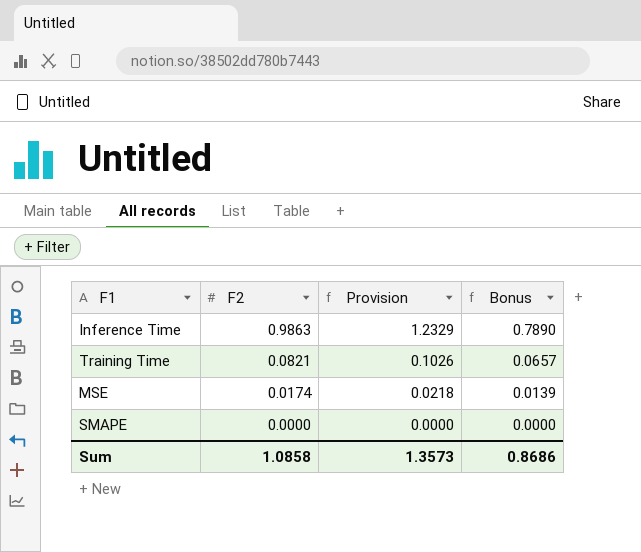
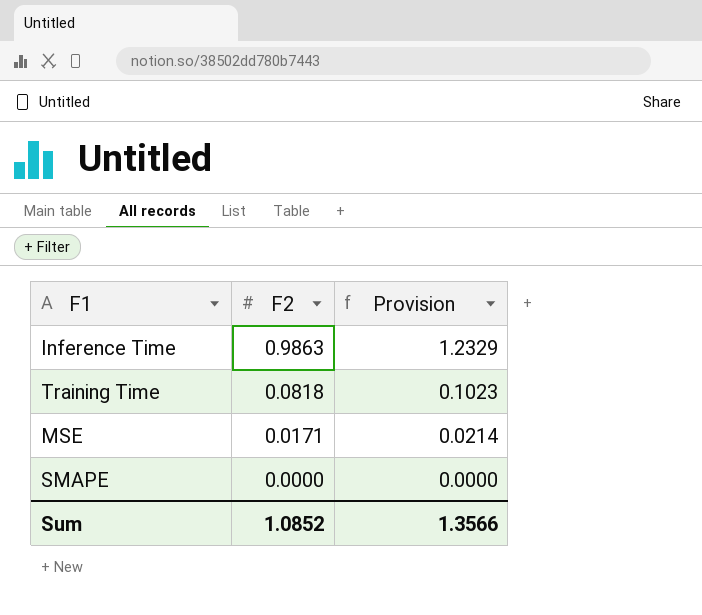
column Bonus | formula: [F2] * 0.8 -> none
Training Time | F2: 0.0821 -> 0.0818
Training Time | Provision: 0.1026 -> 0.1023
MSE | F2: 0.0174 -> 0.0171
MSE | Provision: 0.0218 -> 0.0214
Sum | F2: 1.0858 -> 1.0852
Sum | Provision: 1.3573 -> 1.3566

